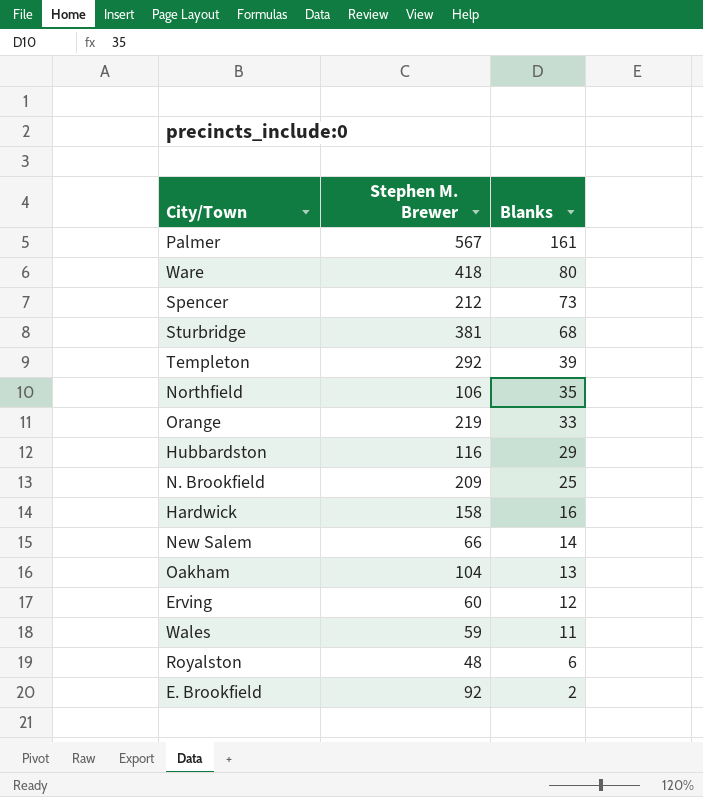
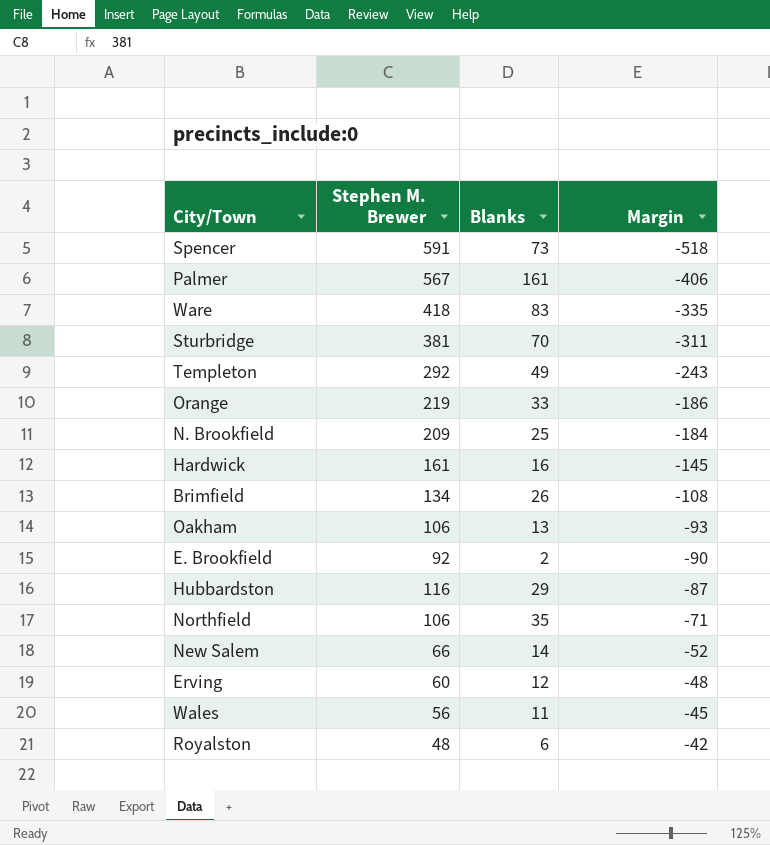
row order: Blanks descending -> Margin ascending
column Margin | formula: none -> [Blanks] - [Stephen M. Brewer]
Spencer | Stephen M. Brewer: 212 -> 591
Ware | Blanks: 80 -> 83
Sturbridge | Blanks: 68 -> 70
Templeton | Blanks: 39 -> 49
Hardwick | Stephen M. Brewer: 158 -> 161
row Brimfield: none -> 134 | 26 | -108
Oakham | Stephen M. Brewer: 104 -> 106
Wales | Stephen M. Brewer: 59 -> 56

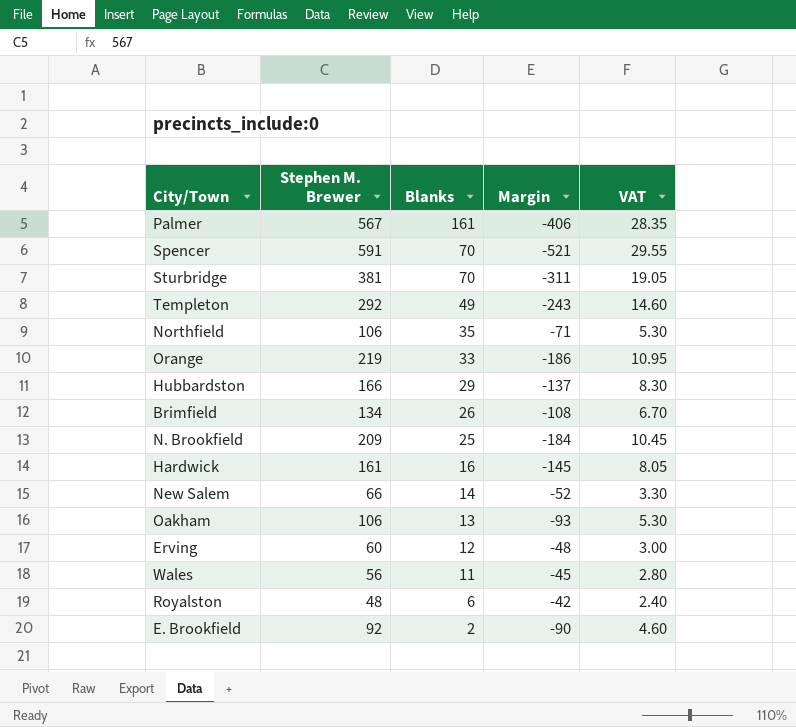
row order: Margin ascending -> Blanks descending
column VAT | formula: none -> [Stephen M. Brewer] * 0.05
row Ware: 418 | 83 | -335 -> none
Spencer | Blanks: 73 -> 70
Spencer | Margin: -518 -> -521
Hubbardston | Stephen M. Brewer: 116 -> 166
Hubbardston | Margin: -87 -> -137

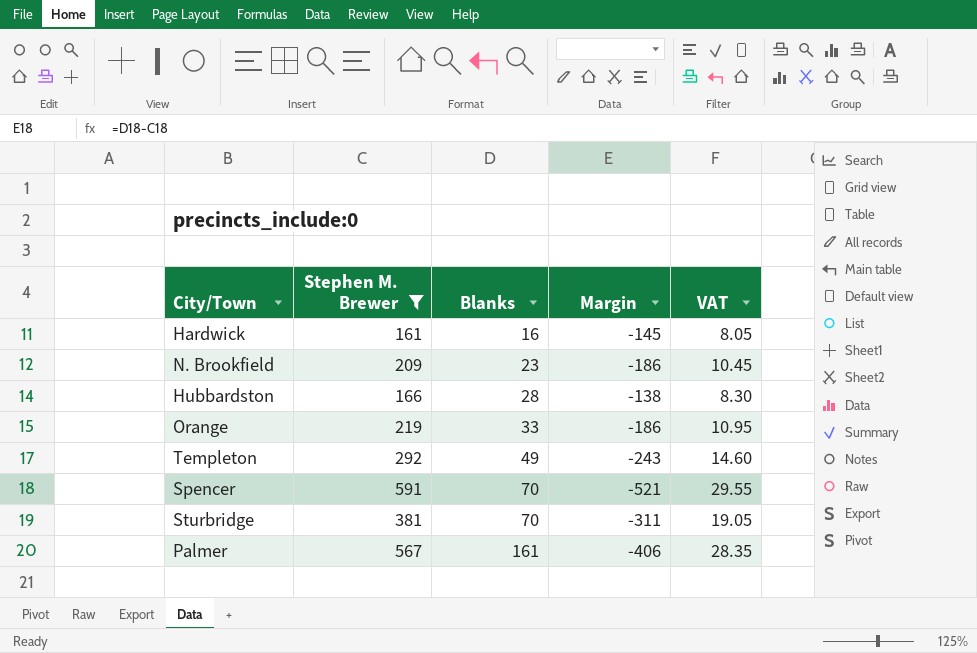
filter: none -> Stephen M. Brewer >= 161
row order: Blanks descending -> Blanks ascending
N. Brookfield | Blanks: 25 -> 23
N. Brookfield | Margin: -184 -> -186
Hubbardston | Blanks: 29 -> 28
Hubbardston | Margin: -137 -> -138

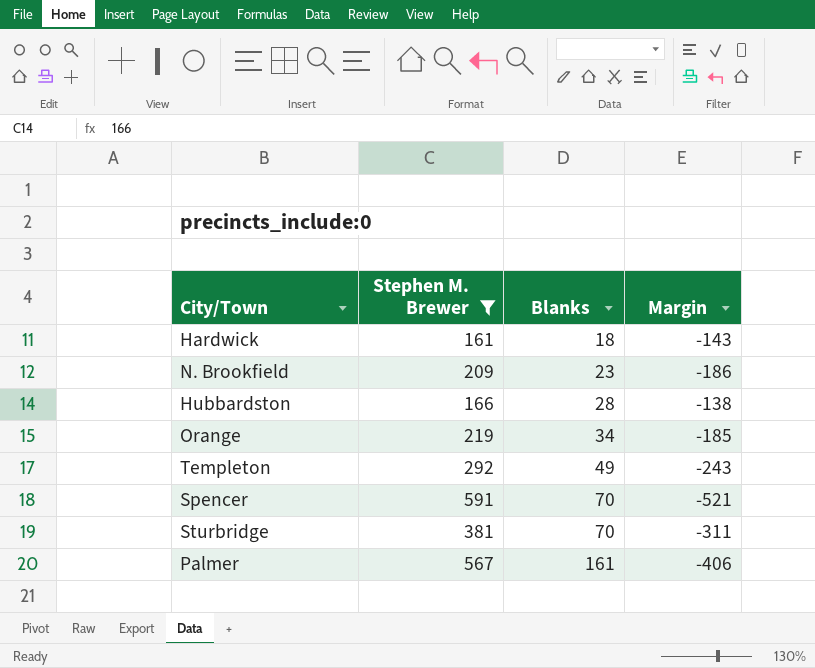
column VAT | formula: [Stephen M. Brewer] * 0.05 -> none
Hardwick | Blanks: 16 -> 18
Hardwick | Margin: -145 -> -143
Orange | Blanks: 33 -> 34
Orange | Margin: -186 -> -185

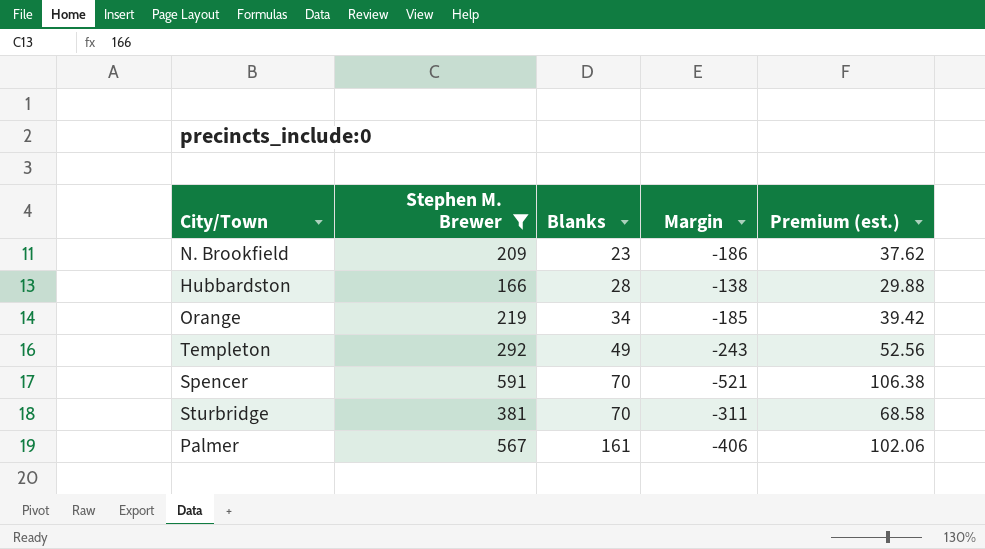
column Premium (est.) | formula: none -> [Stephen M. Brewer] * 0.18
row Hardwick: 161 | 18 | -143 -> none

